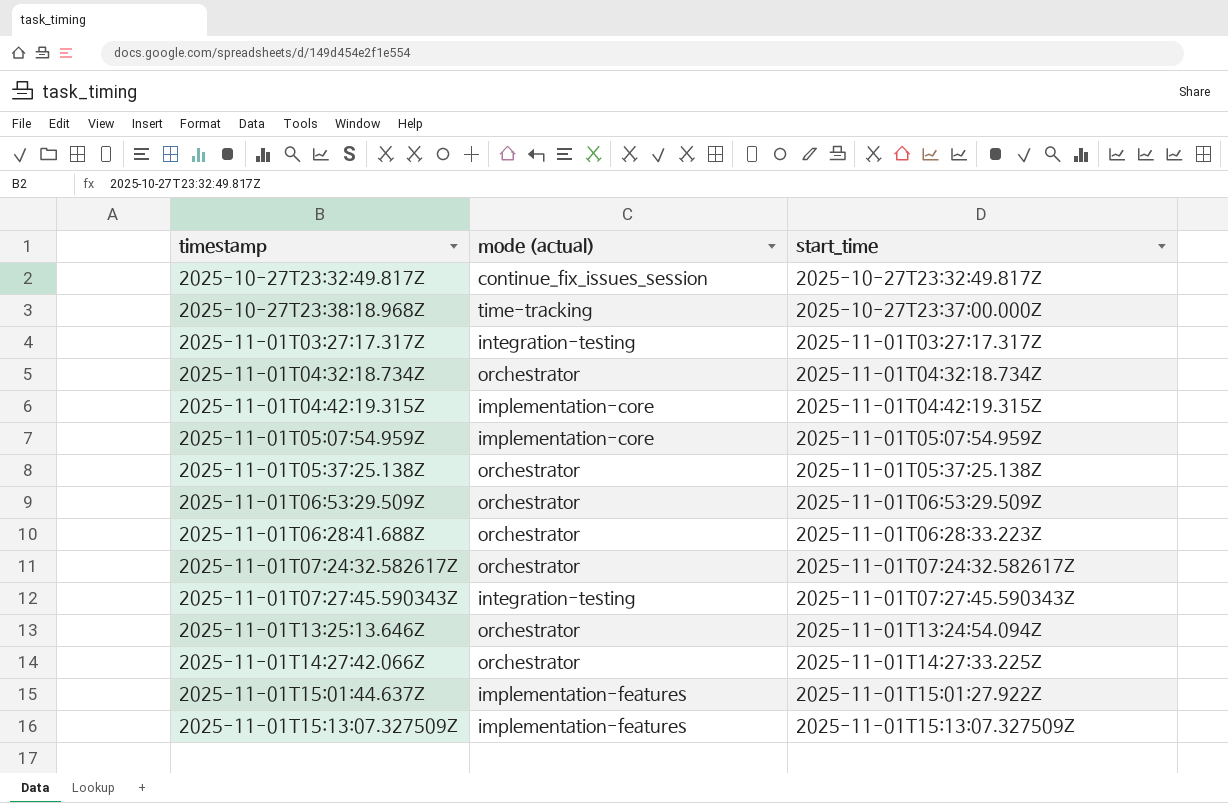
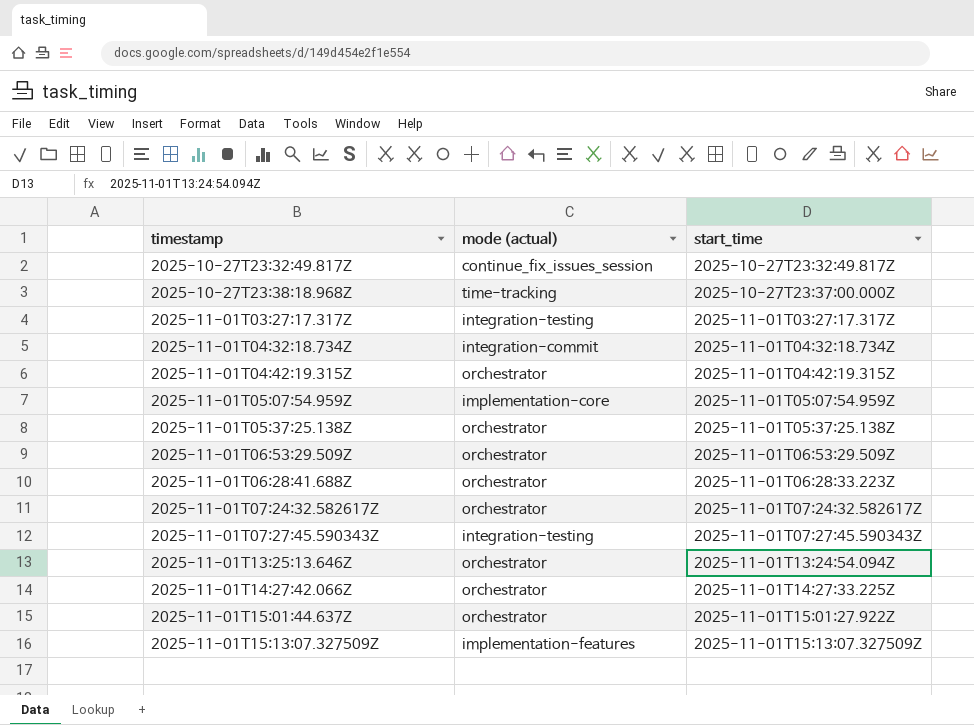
2025-11-01T04:32:18.734Z | mode (actual): orchestrator -> integration-commit
2025-11-01T04:42:19.315Z | mode (actual): implementation-core -> orchestrator
2025-11-01T15:01:44.637Z | mode (actual): implementation-features -> orchestrator

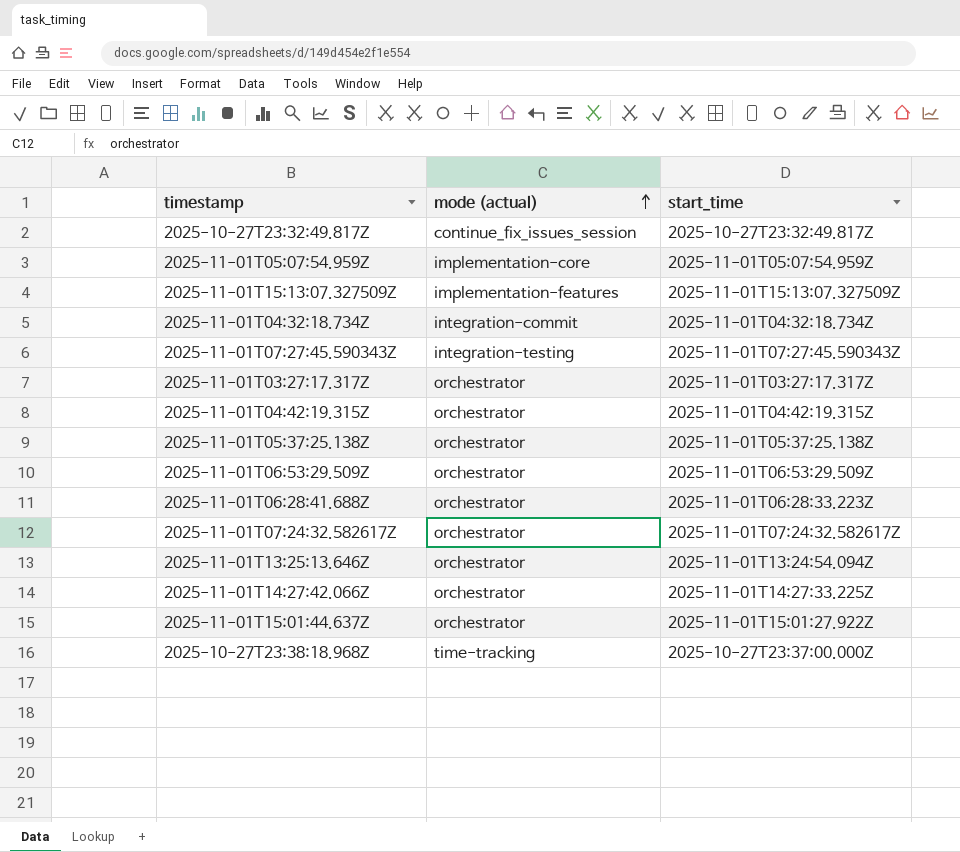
row order: none -> mode (actual) ascending
2025-11-01T03:27:17.317Z | mode (actual): integration-testing -> orchestrator

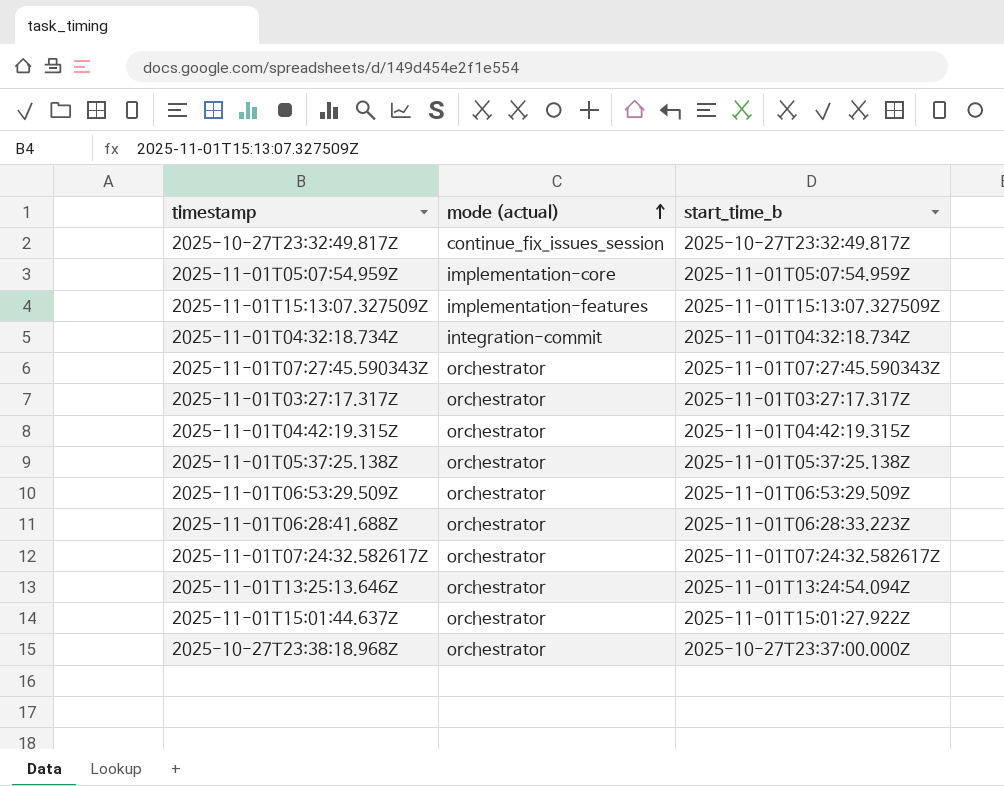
column name: start_time -> start_time_b
row 2025-11-01T14:27:42.066Z: orchestrator | 2025-11-01T14:27:33.225Z -> none
2025-11-01T07:27:45.590343Z | mode (actual): integration-testing -> orchestrator
2025-10-27T23:38:18.968Z | mode (actual): time-tracking -> orchestrator

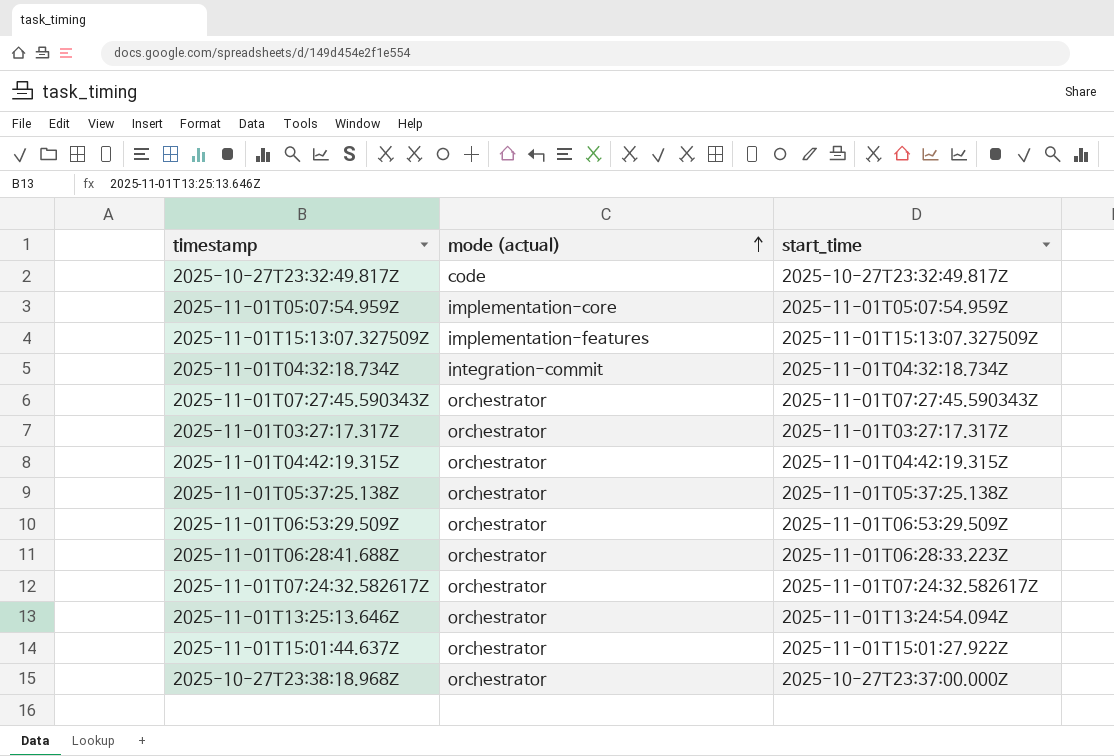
column name: start_time_b -> start_time
2025-10-27T23:32:49.817Z | mode (actual): continue_fix_issues_session -> code

